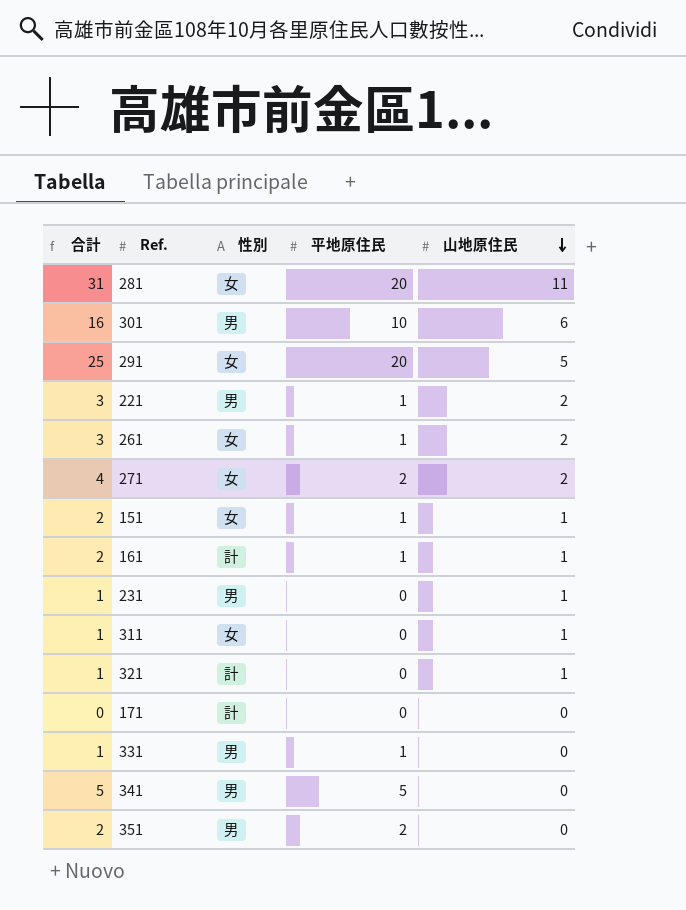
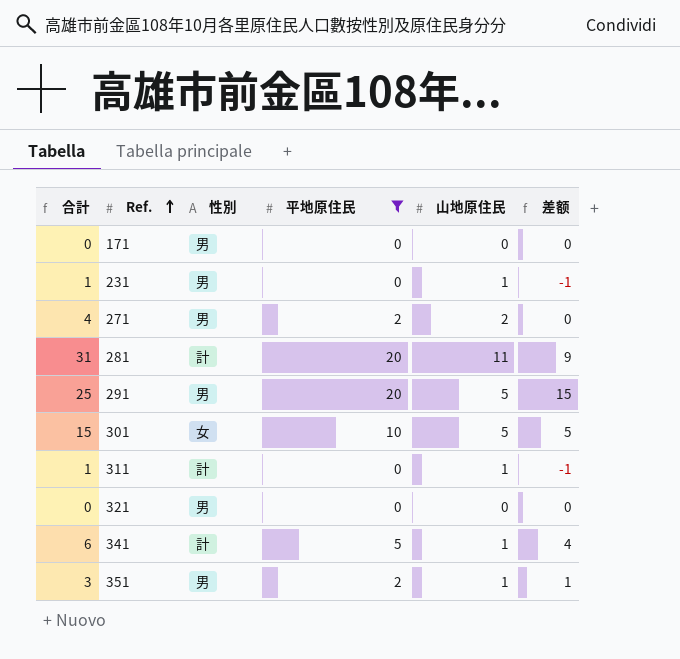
filter: none -> 平地原住民 != 1
row order: 山地原住民 descending -> Ref. ascending
column 差额 | formula: none -> [平地原住民] - [山地原住民]
171 | 性別: 計 -> 男
271 | 性別: 女 -> 男
281 | 性別: 女 -> 計
291 | 性別: 女 -> 男
301 | 合計: 16 -> 15
301 | 性別: 男 -> 女
301 | 山地原住民: 6 -> 5
311 | 性別: 女 -> 計
321 | 合計: 1 -> 0
321 | 性別: 計 -> 男
321 | 山地原住民: 1 -> 0
341 | 合計: 5 -> 6
341 | 性別: 男 -> 計
341 | 山地原住民: 0 -> 1
351 | 合計: 2 -> 3
351 | 山地原住民: 0 -> 1

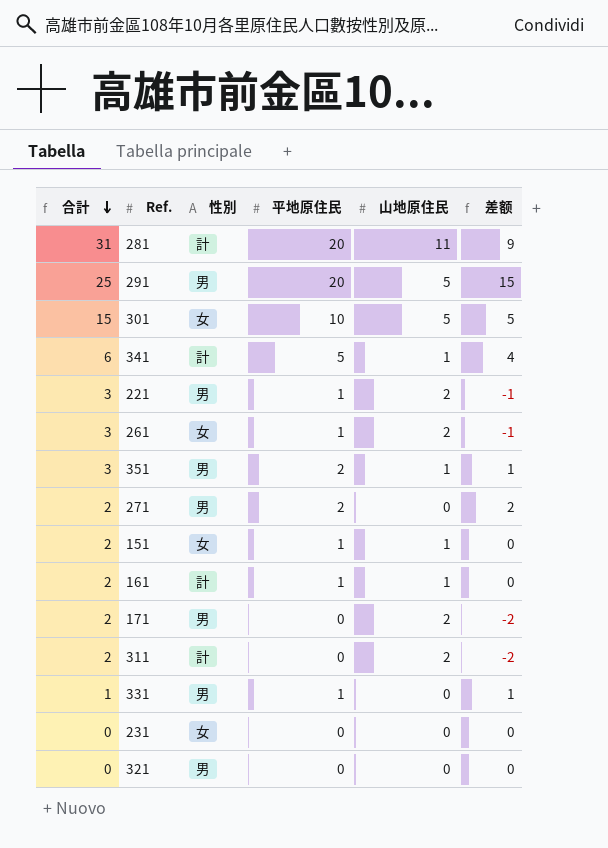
filter: 平地原住民 != 1 -> none
row order: Ref. ascending -> 合計 descending
271 | 合計: 4 -> 2
271 | 山地原住民: 2 -> 0
271 | 差额: 0 -> 2
171 | 合計: 0 -> 2
171 | 山地原住民: 0 -> 2
171 | 差额: 0 -> -2
311 | 合計: 1 -> 2
311 | 山地原住民: 1 -> 2
311 | 差额: -1 -> -2
231 | 合計: 1 -> 0
231 | 性別: 男 -> 女
231 | 山地原住民: 1 -> 0
231 | 差额: -1 -> 0

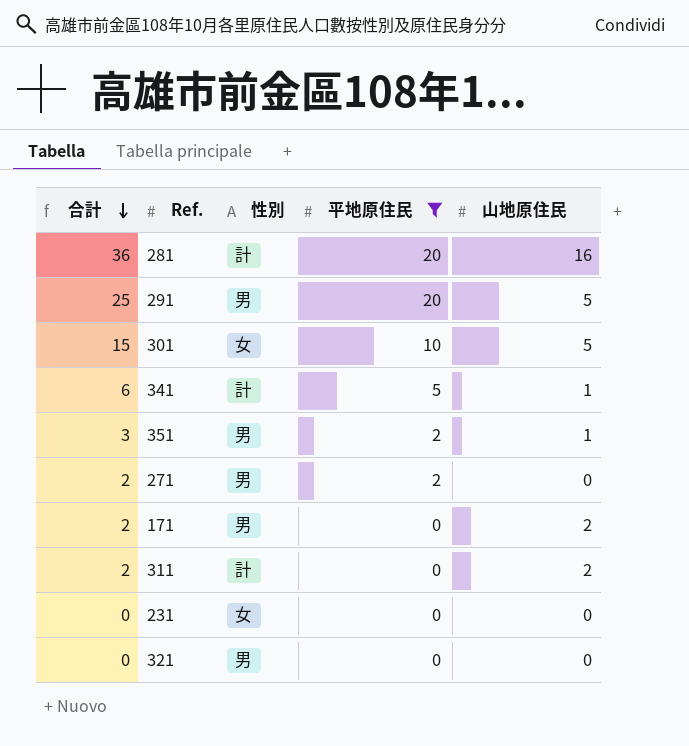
filter: none -> 平地原住民 != 1
column 差额 | formula: [平地原住民] - [山地原住民] -> none
281 | 合計: 31 -> 36
281 | 山地原住民: 11 -> 16

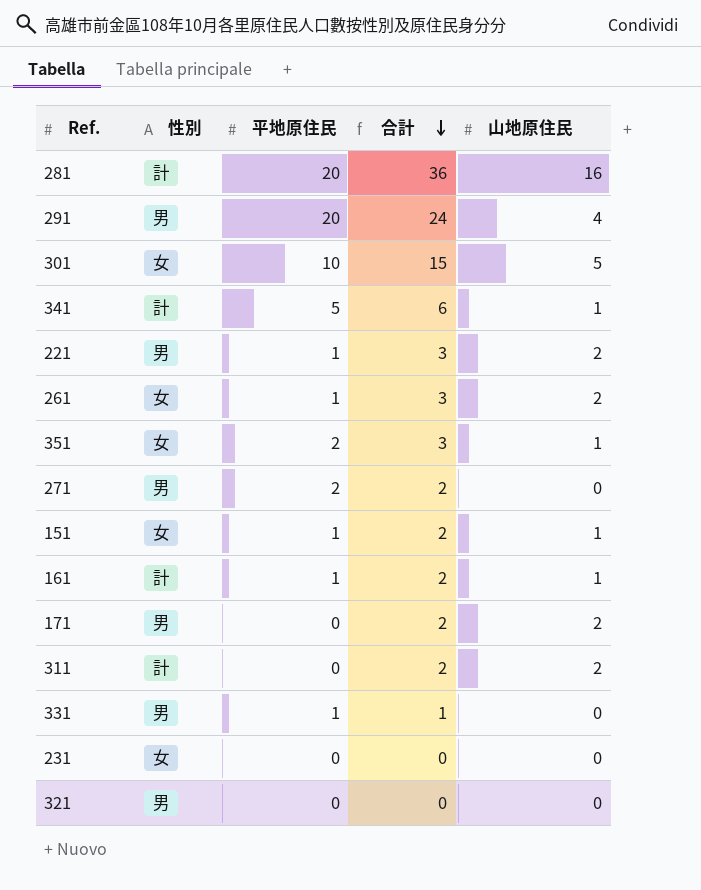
filter: 平地原住民 != 1 -> none
column 合計 | position: 1 -> 4
291 | 合計: 25 -> 24
291 | 山地原住民: 5 -> 4
351 | 性別: 男 -> 女

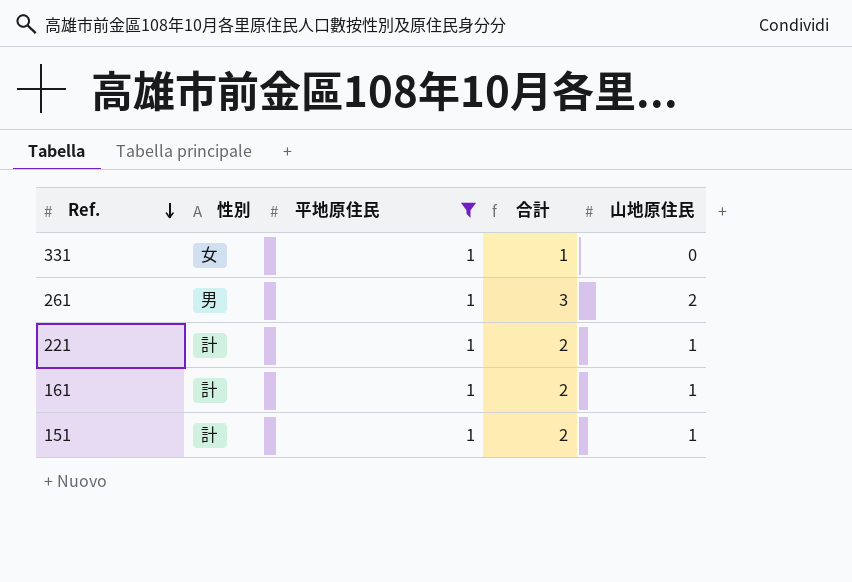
filter: none -> 平地原住民 = 1
row order: 合計 descending -> Ref. descending
331 | 性別: 男 -> 女
261 | 性別: 女 -> 男
221 | 性別: 男 -> 計
221 | 合計: 3 -> 2
221 | 山地原住民: 2 -> 1
151 | 性別: 女 -> 計

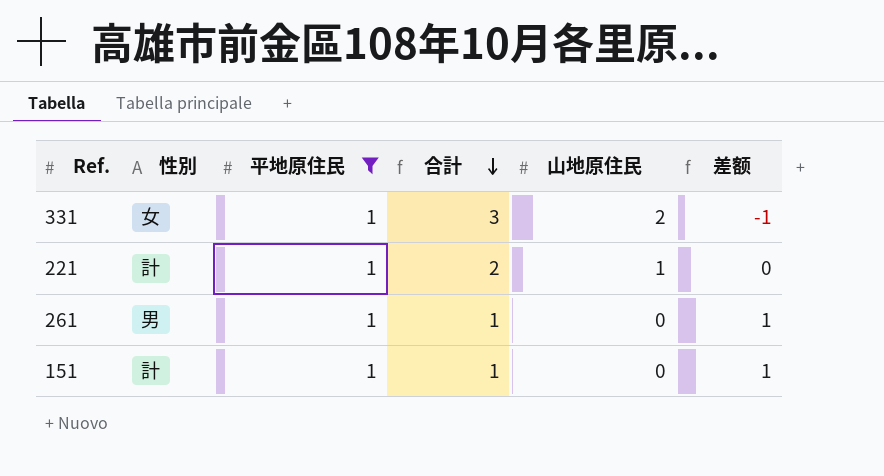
row order: Ref. descending -> 合計 descending
column 差额 | formula: none -> [平地原住民] - [山地原住民]
row 161: 計 | 1 | 2 | 1 -> none
331 | 合計: 1 -> 3
331 | 山地原住民: 0 -> 2
261 | 合計: 3 -> 1
261 | 山地原住民: 2 -> 0
151 | 合計: 2 -> 1
151 | 山地原住民: 1 -> 0

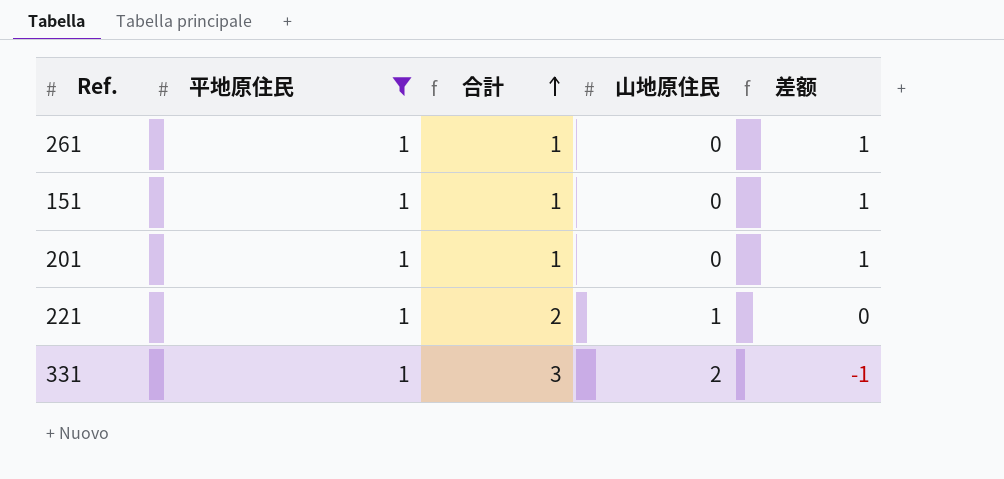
row order: 合計 descending -> 合計 ascending
column 性別 | position: 2 -> none
row 201: none -> 1 | 1 | 0 | 1

